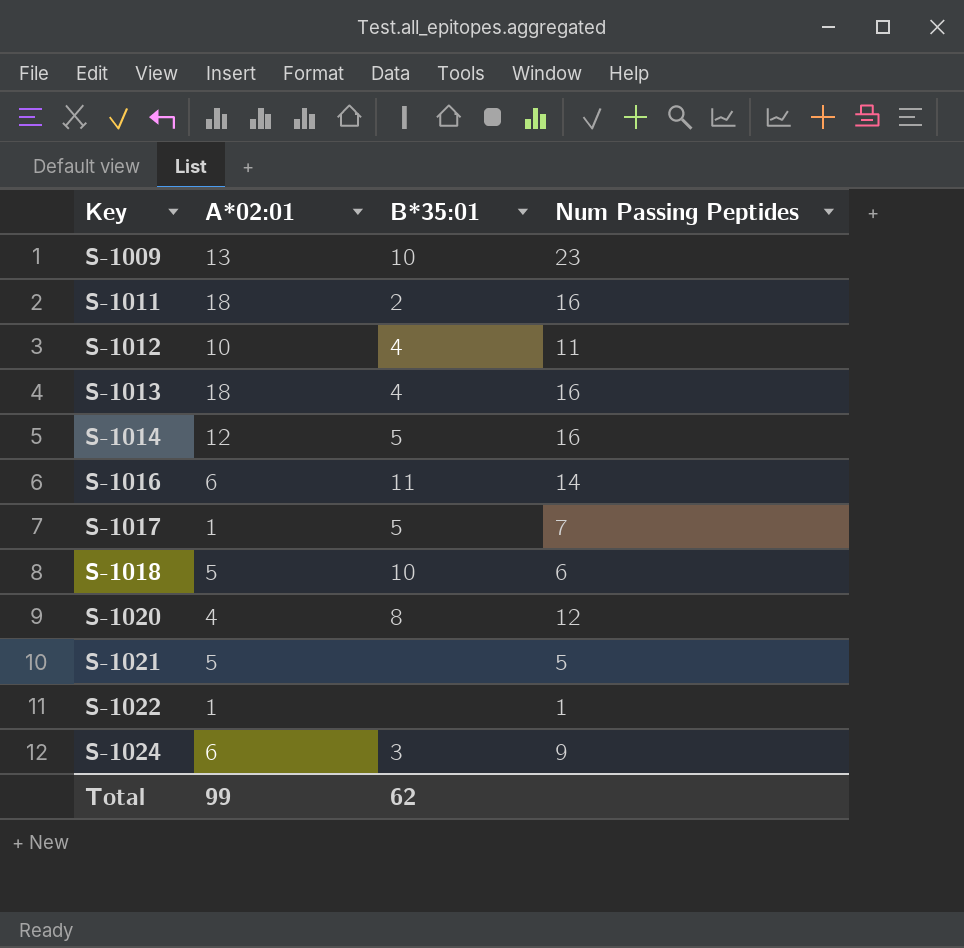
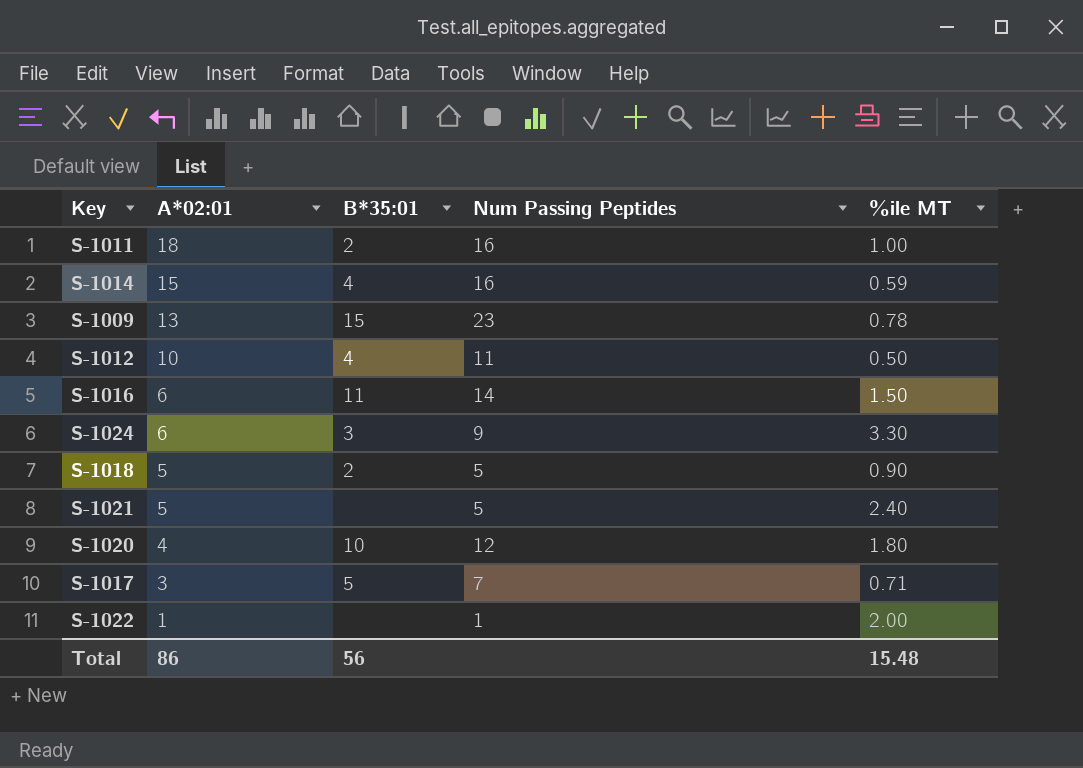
row order: Key ascending -> A*02:01 descending
column %ile MT | position: none -> 5
row S-1013: 18 | 4 | 16 -> none
S-1014 | A*02:01: 12 -> 15
S-1014 | B*35:01: 5 -> 4
S-1009 | B*35:01: 10 -> 15
S-1018 | B*35:01: 10 -> 2
S-1018 | Num Passing Peptides: 6 -> 5
S-1020 | B*35:01: 8 -> 10
S-1017 | A*02:01: 1 -> 3
Total | A*02:01: 99 -> 86
Total | B*35:01: 62 -> 56

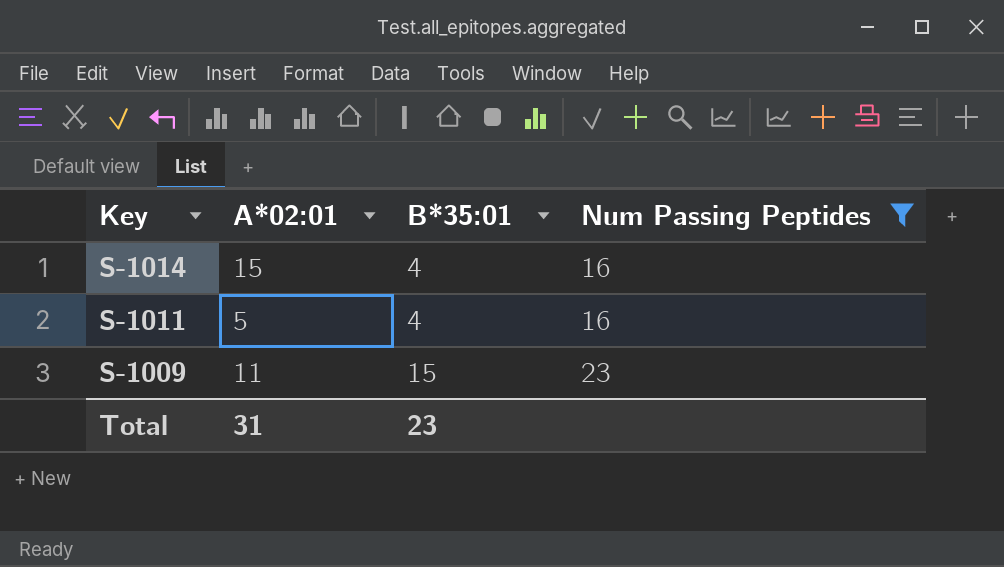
filter: none -> Num Passing Peptides >= 16
row order: A*02:01 descending -> Key descending
column %ile MT | position: 5 -> none
S-1011 | A*02:01: 18 -> 5
S-1011 | B*35:01: 2 -> 4
S-1009 | A*02:01: 13 -> 11
Total | A*02:01: 86 -> 31
Total | B*35:01: 56 -> 23

